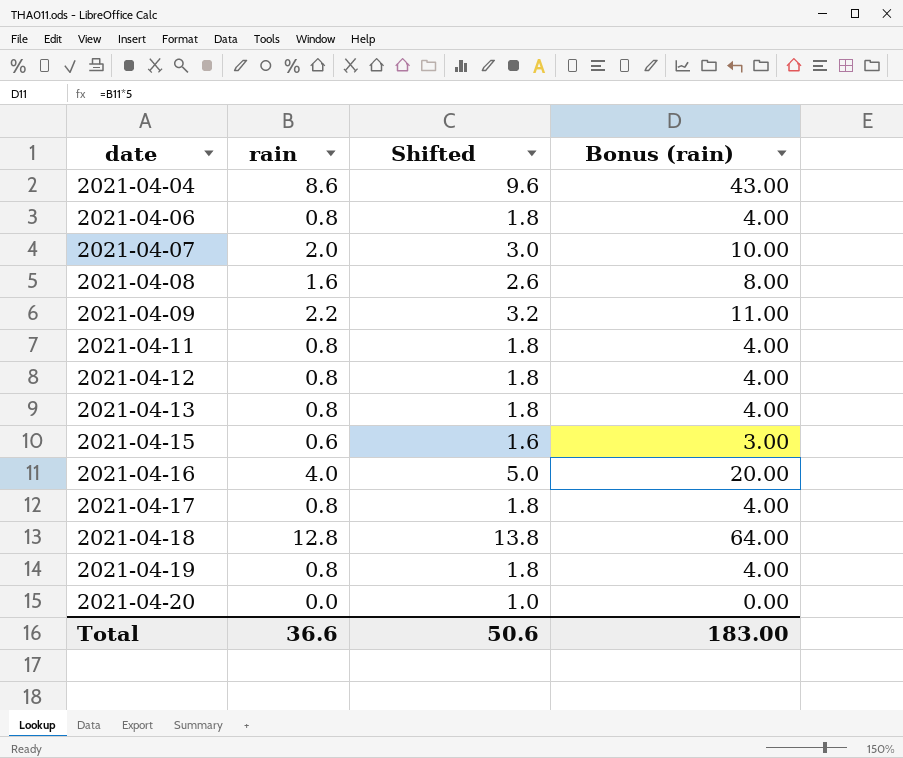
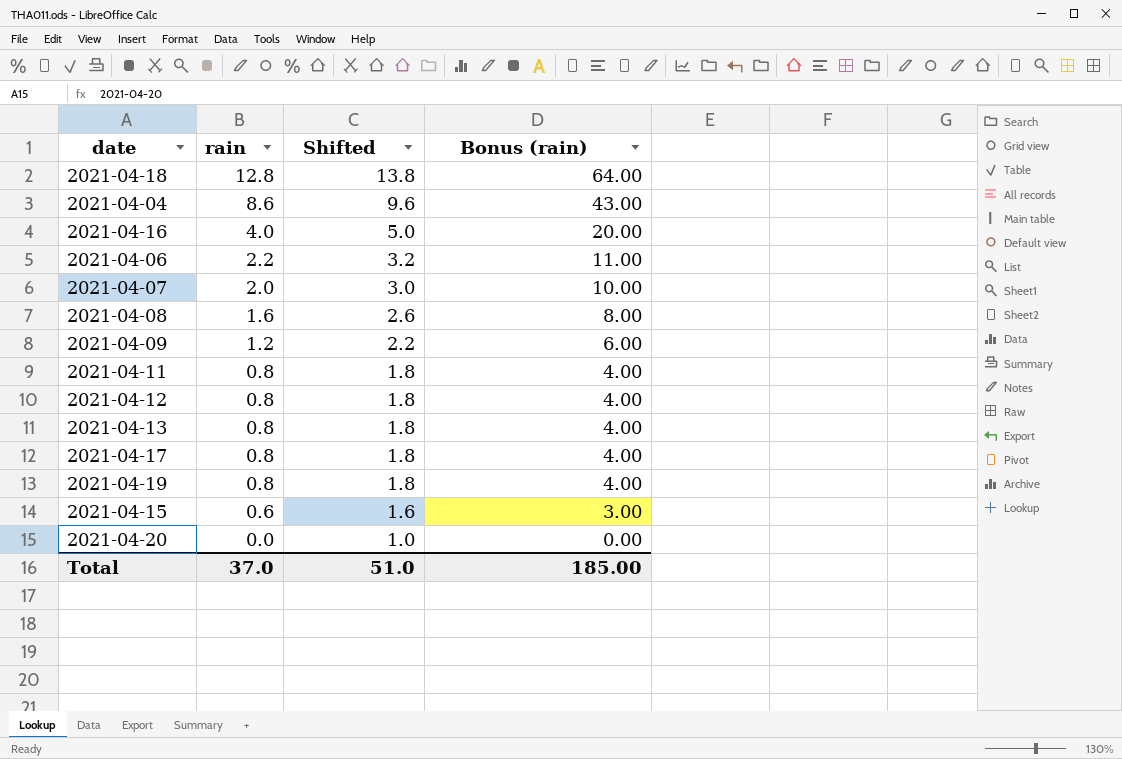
row order: date ascending -> rain descending
2021-04-06 | rain: 0.8 -> 2.2
2021-04-06 | Shifted: 1.8 -> 3.2
2021-04-06 | Bonus (rain): 4.00 -> 11.00
2021-04-09 | rain: 2.2 -> 1.2
2021-04-09 | Shifted: 3.2 -> 2.2
2021-04-09 | Bonus (rain): 11.00 -> 6.00
Total | rain: 36.6 -> 37.0
Total | Shifted: 50.6 -> 51.0
Total | Bonus (rain): 183.00 -> 185.00

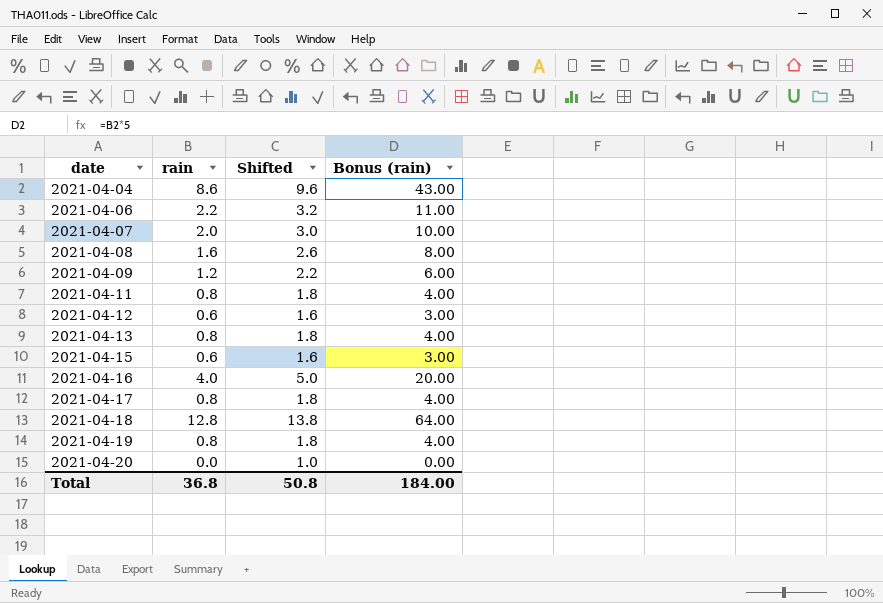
row order: rain descending -> date ascending
2021-04-12 | rain: 0.8 -> 0.6
2021-04-12 | Shifted: 1.8 -> 1.6
2021-04-12 | Bonus (rain): 4.00 -> 3.00
Total | rain: 37.0 -> 36.8
Total | Shifted: 51.0 -> 50.8
Total | Bonus (rain): 185.00 -> 184.00

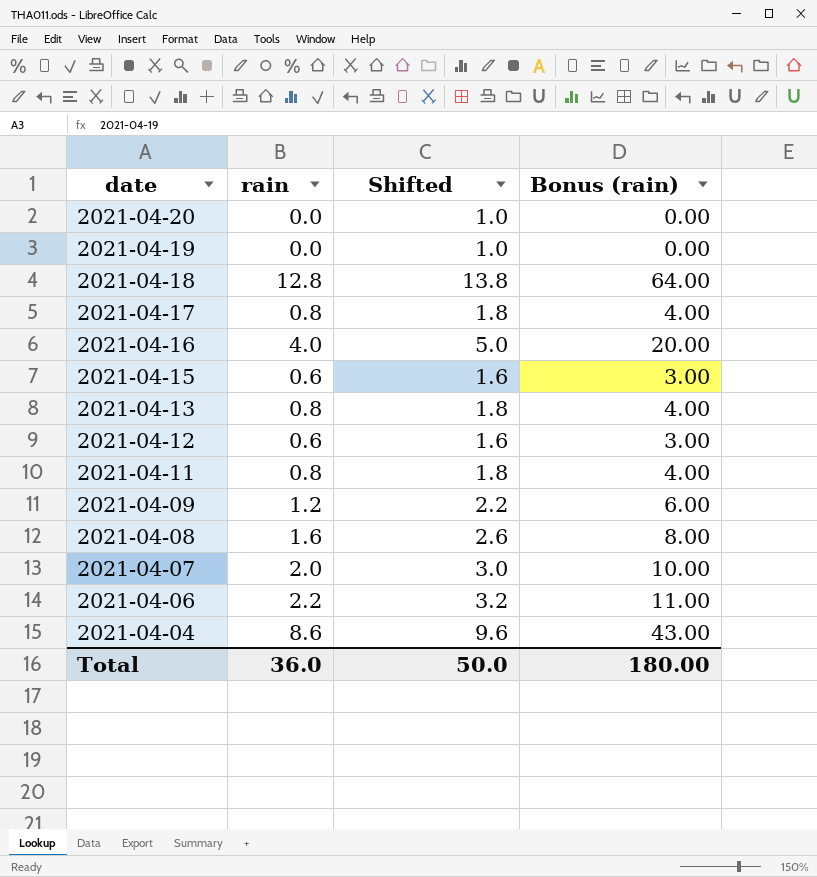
row order: date ascending -> date descending
2021-04-19 | rain: 0.8 -> 0.0
2021-04-19 | Shifted: 1.8 -> 1.0
2021-04-19 | Bonus (rain): 4.00 -> 0.00
Total | rain: 36.8 -> 36.0
Total | Shifted: 50.8 -> 50.0
Total | Bonus (rain): 184.00 -> 180.00

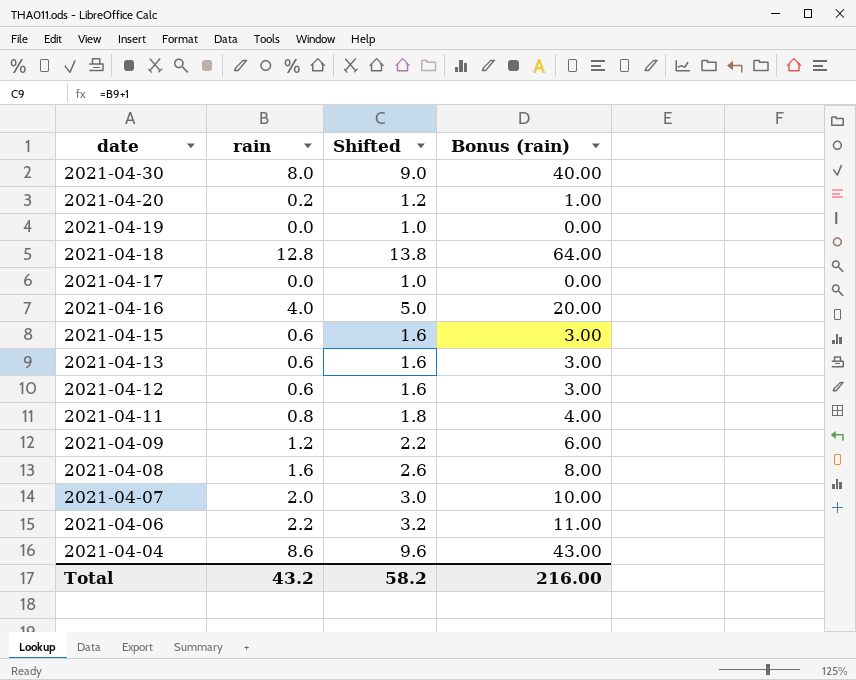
row 2021-04-30: none -> 8.0 | 9.0 | 40.00
2021-04-20 | rain: 0.0 -> 0.2
2021-04-20 | Shifted: 1.0 -> 1.2
2021-04-20 | Bonus (rain): 0.00 -> 1.00
2021-04-17 | rain: 0.8 -> 0.0
2021-04-17 | Shifted: 1.8 -> 1.0
2021-04-17 | Bonus (rain): 4.00 -> 0.00
2021-04-13 | rain: 0.8 -> 0.6
2021-04-13 | Shifted: 1.8 -> 1.6
2021-04-13 | Bonus (rain): 4.00 -> 3.00
Total | rain: 36.0 -> 43.2
Total | Shifted: 50.0 -> 58.2
Total | Bonus (rain): 180.00 -> 216.00

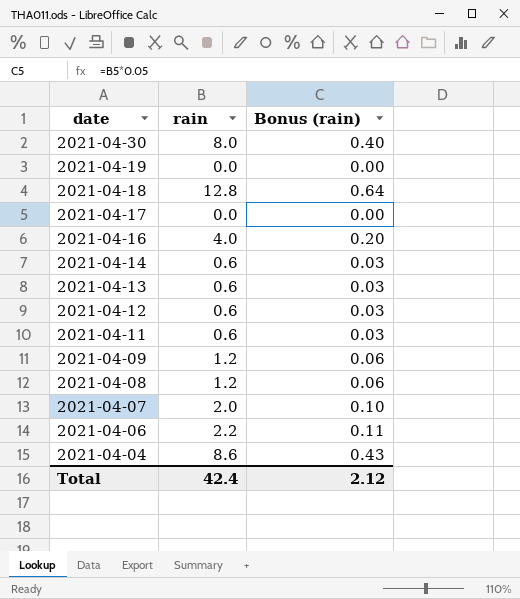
column Shifted | formula: [rain] + 1 -> none
column Bonus (rain) | formula: [rain] * 5 -> [rain] * 0.05
row 2021-04-20: 0.2 | 1.2 | 1.00 -> none
row 2021-04-15: 0.6 | 1.6 | 3.00 -> none
row 2021-04-14: none -> 0.6 | 0.03
2021-04-11 | rain: 0.8 -> 0.6
2021-04-08 | rain: 1.6 -> 1.2
Total | rain: 43.2 -> 42.4
Total | Bonus (rain): 216.00 -> 2.12

